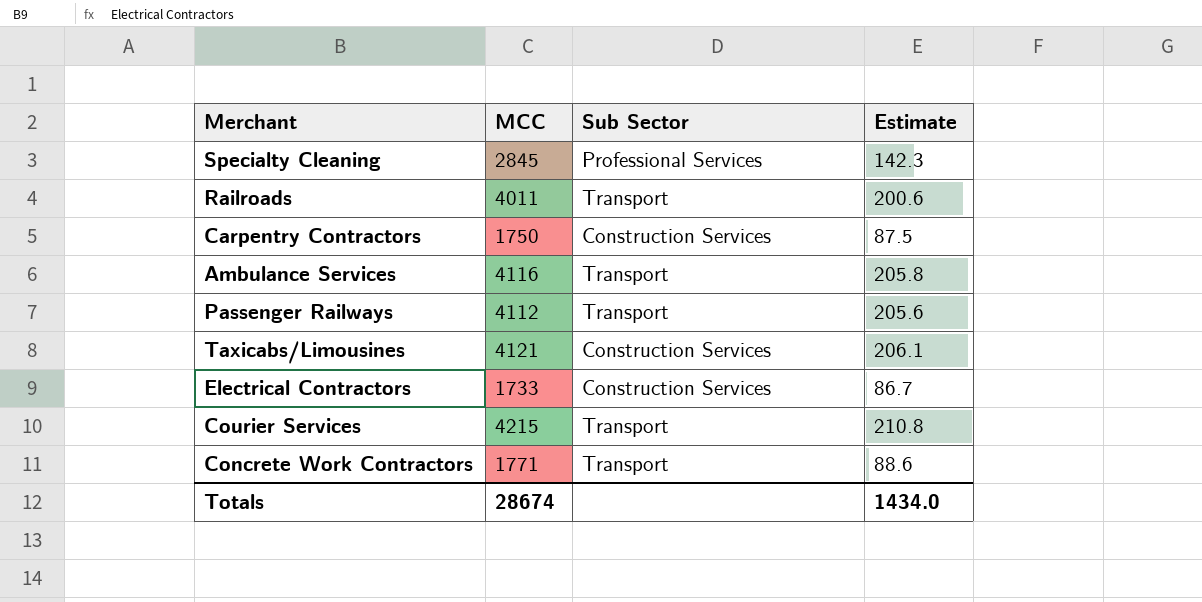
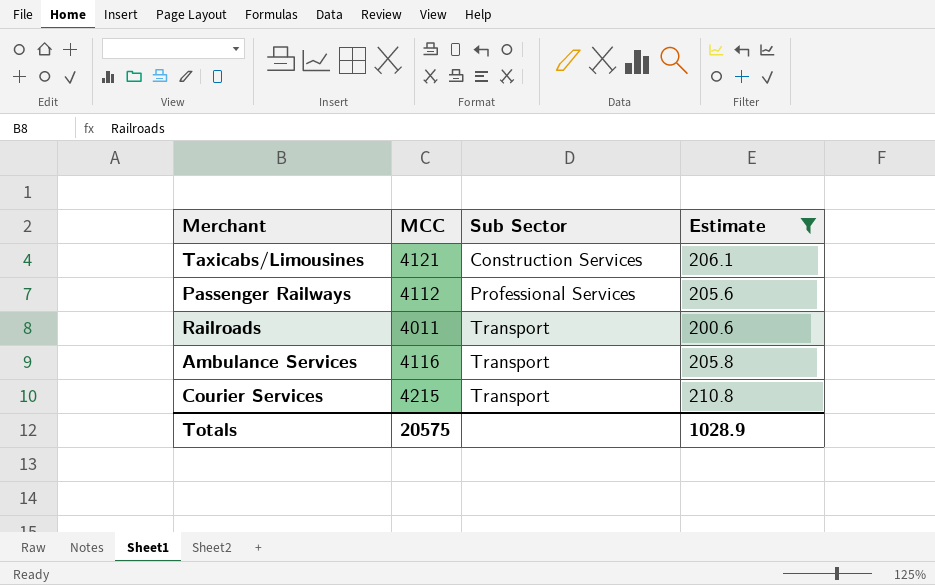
filter: none -> Estimate >= 200.6
row order: none -> Sub Sector ascending
Passenger Railways | Sub Sector: Transport -> Professional Services
Totals | MCC: 28674 -> 20575
Totals | Estimate: 1434.0 -> 1028.9

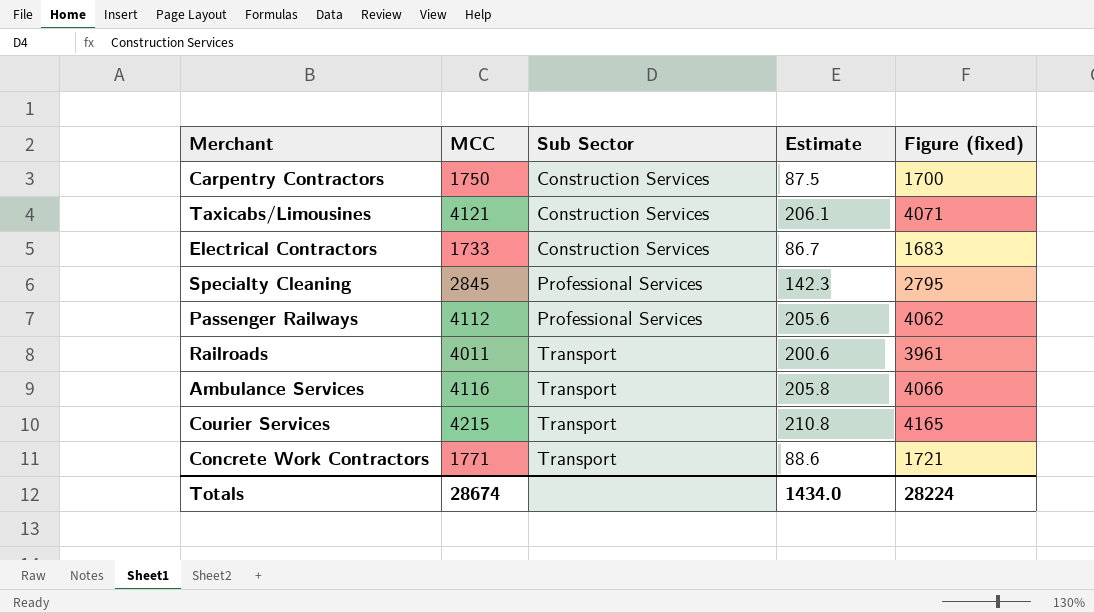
filter: Estimate >= 200.6 -> none
column Figure (fixed) | formula: none -> [MCC] - 50
Totals | MCC: 20575 -> 28674
Totals | Estimate: 1028.9 -> 1434.0

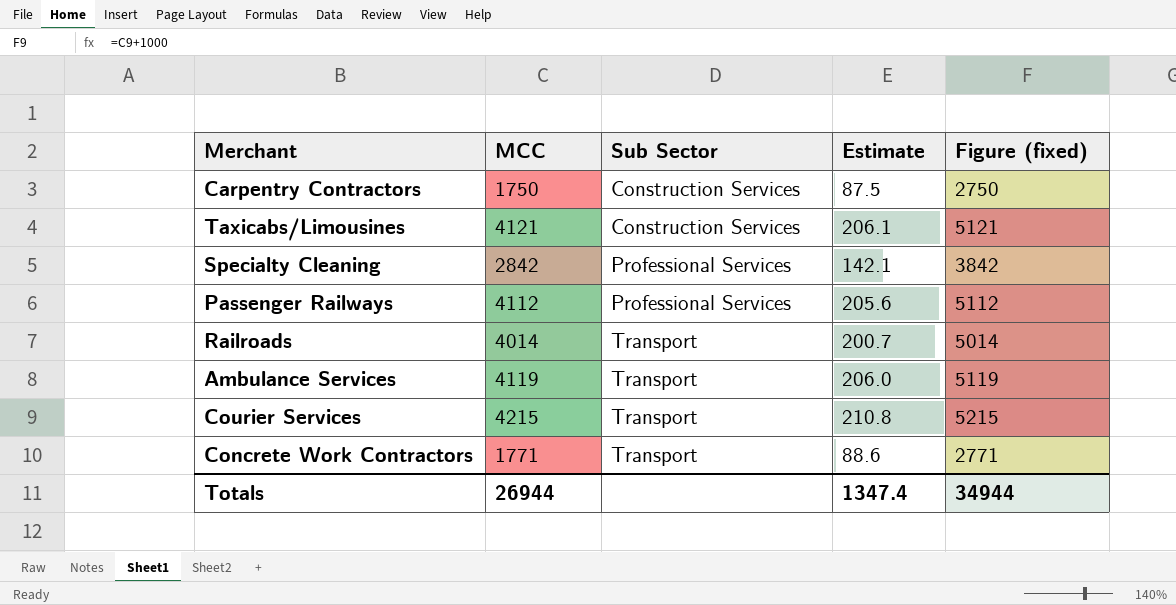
column Figure (fixed) | formula: [MCC] - 50 -> [MCC] + 1000
row Electrical Contractors: 1733 | Construction Services | 86.7 | 1683 -> none
Specialty Cleaning | MCC: 2845 -> 2842
Specialty Cleaning | Estimate: 142.3 -> 142.1
Railroads | MCC: 4011 -> 4014
Railroads | Estimate: 200.6 -> 200.7
Ambulance Services | MCC: 4116 -> 4119
Ambulance Services | Estimate: 205.8 -> 206.0
Totals | MCC: 28674 -> 26944
Totals | Estimate: 1434.0 -> 1347.4
Totals | Figure (fixed): 28224 -> 34944

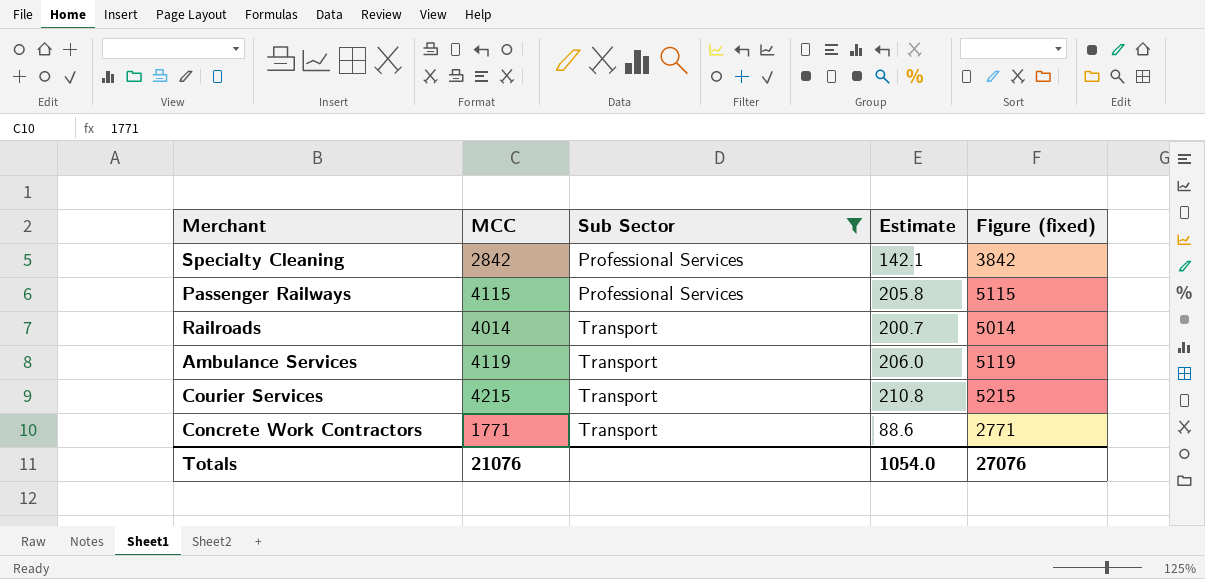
filter: none -> Sub Sector != Construction Services
Passenger Railways | MCC: 4112 -> 4115
Passenger Railways | Estimate: 205.6 -> 205.8
Passenger Railways | Figure (fixed): 5112 -> 5115
Totals | MCC: 26944 -> 21076
Totals | Estimate: 1347.4 -> 1054.0
Totals | Figure (fixed): 34944 -> 27076

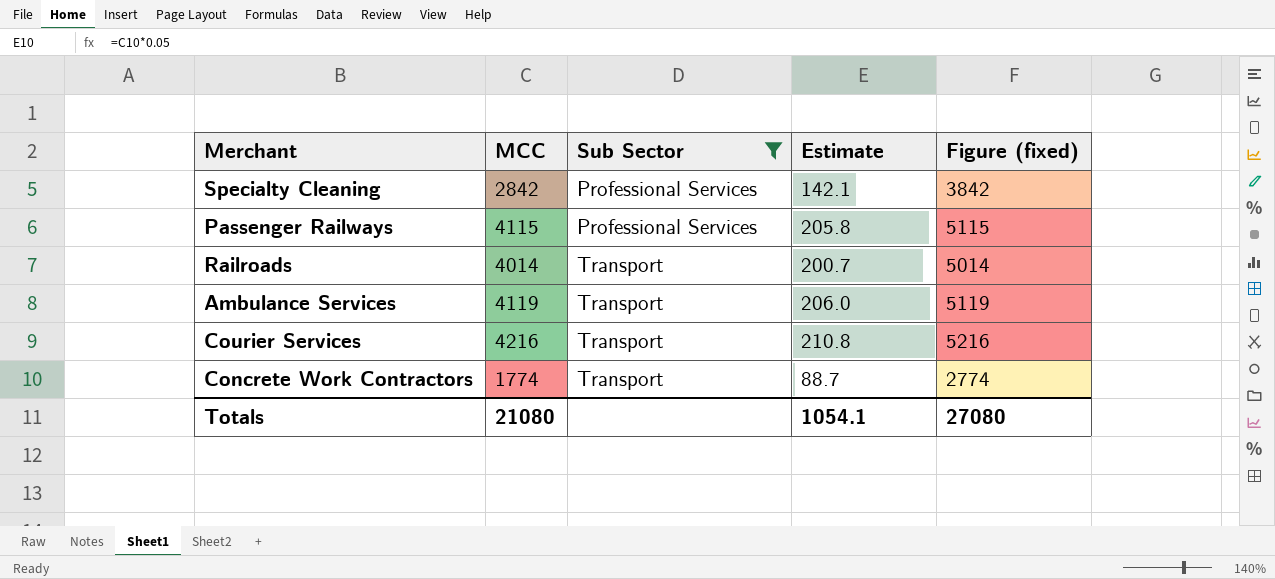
Courier Services | MCC: 4215 -> 4216
Courier Services | Figure (fixed): 5215 -> 5216
Concrete Work Contractors | MCC: 1771 -> 1774
Concrete Work Contractors | Estimate: 88.6 -> 88.7
Concrete Work Contractors | Figure (fixed): 2771 -> 2774
Totals | MCC: 21076 -> 21080
Totals | Estimate: 1054.0 -> 1054.1
Totals | Figure (fixed): 27076 -> 27080

